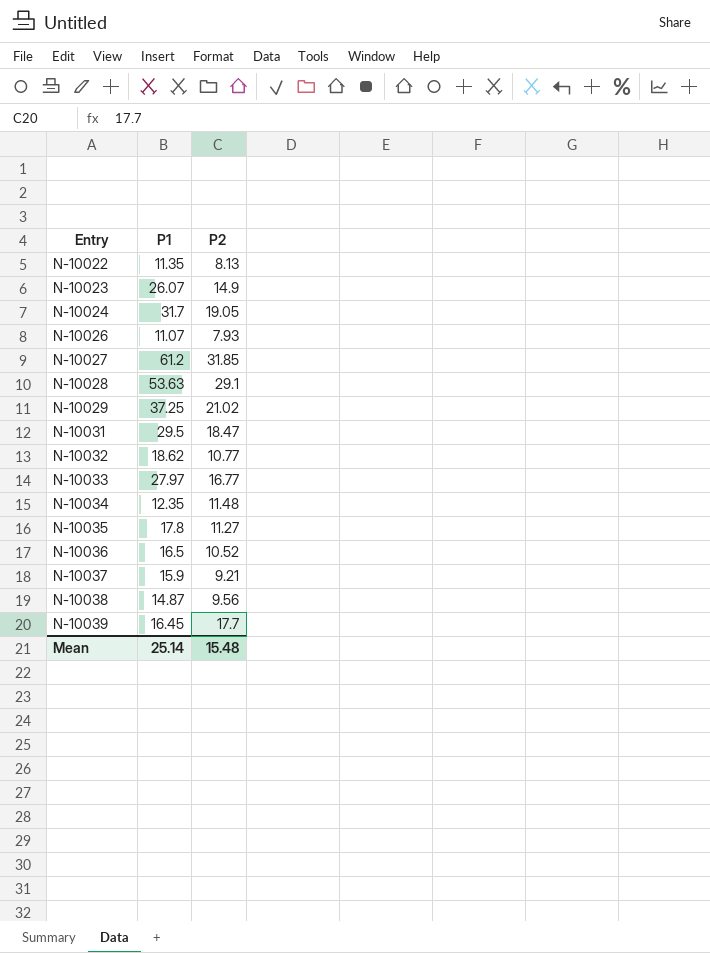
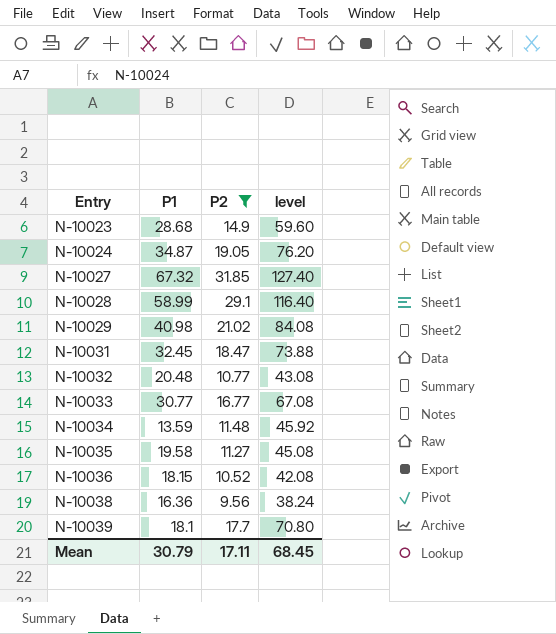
filter: none -> P2 >= 9.56
column level | formula: none -> [P2] * 4
N-10023 | P1: 26.07 -> 28.68
N-10024 | P1: 31.7 -> 34.87
N-10027 | P1: 61.2 -> 67.32
N-10028 | P1: 53.63 -> 58.99
N-10029 | P1: 37.25 -> 40.98
N-10031 | P1: 29.5 -> 32.45
N-10032 | P1: 18.62 -> 20.48
N-10033 | P1: 27.97 -> 30.77
N-10034 | P1: 12.35 -> 13.59
N-10035 | P1: 17.8 -> 19.58
N-10036 | P1: 16.5 -> 18.15
N-10038 | P1: 14.87 -> 16.36
N-10039 | P1: 16.45 -> 18.1
Mean | P1: 25.14 -> 30.79
Mean | P2: 15.48 -> 17.11

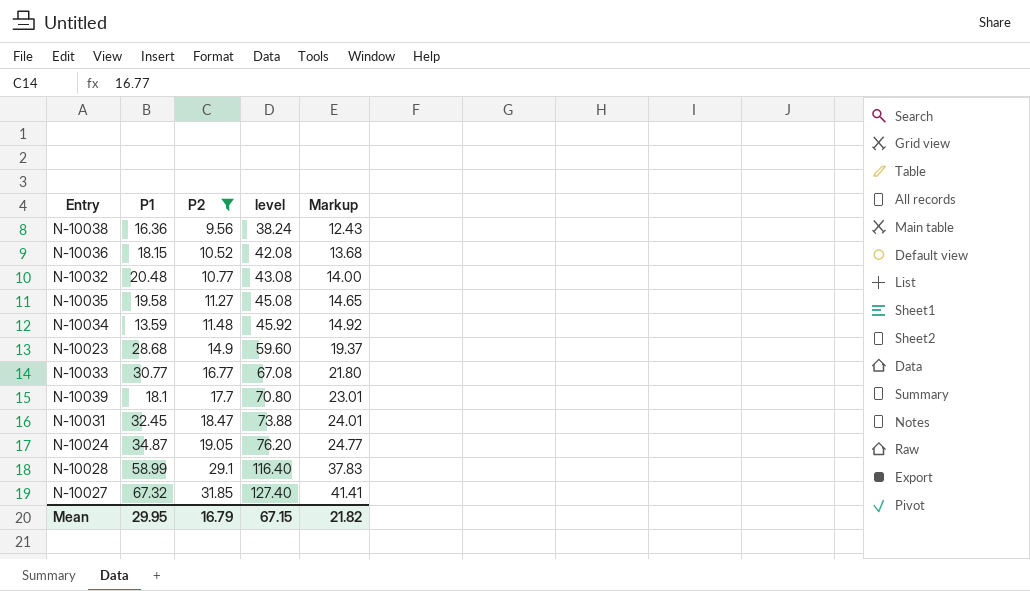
row order: Entry ascending -> P2 ascending
column Markup | formula: none -> [P2] * 1.3
row N-10029: 40.98 | 21.02 | 84.08 -> none
Mean | P1: 30.79 -> 29.95
Mean | P2: 17.11 -> 16.79
Mean | level: 68.45 -> 67.15

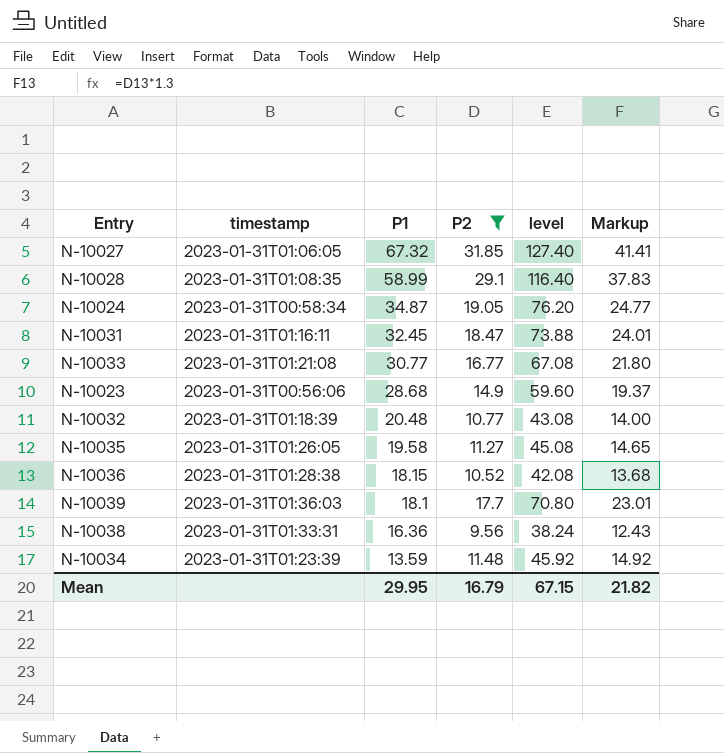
row order: P2 ascending -> P1 descending
column timestamp | position: none -> 2

